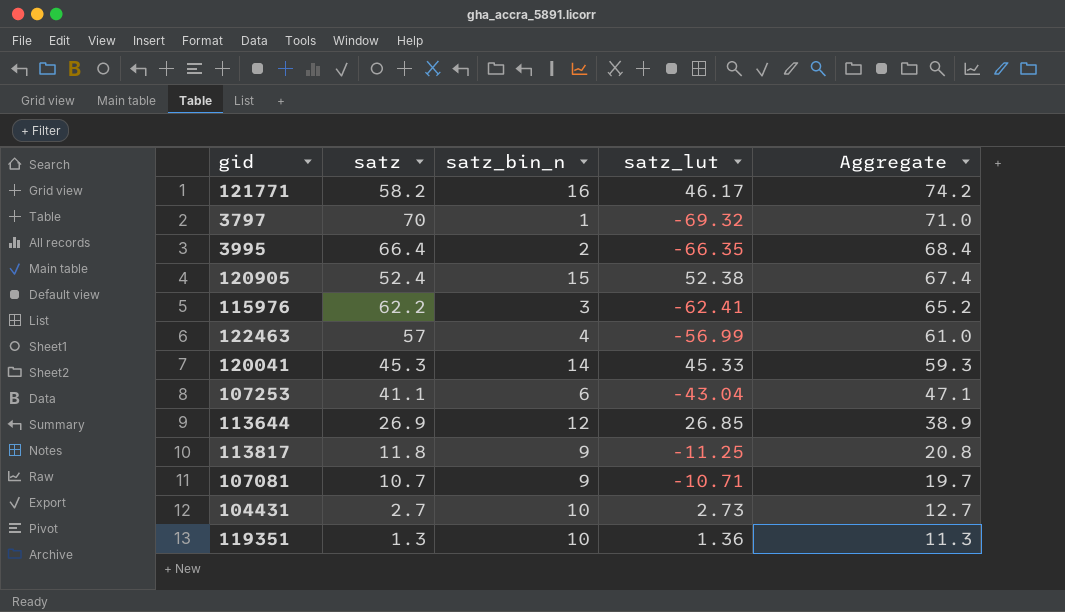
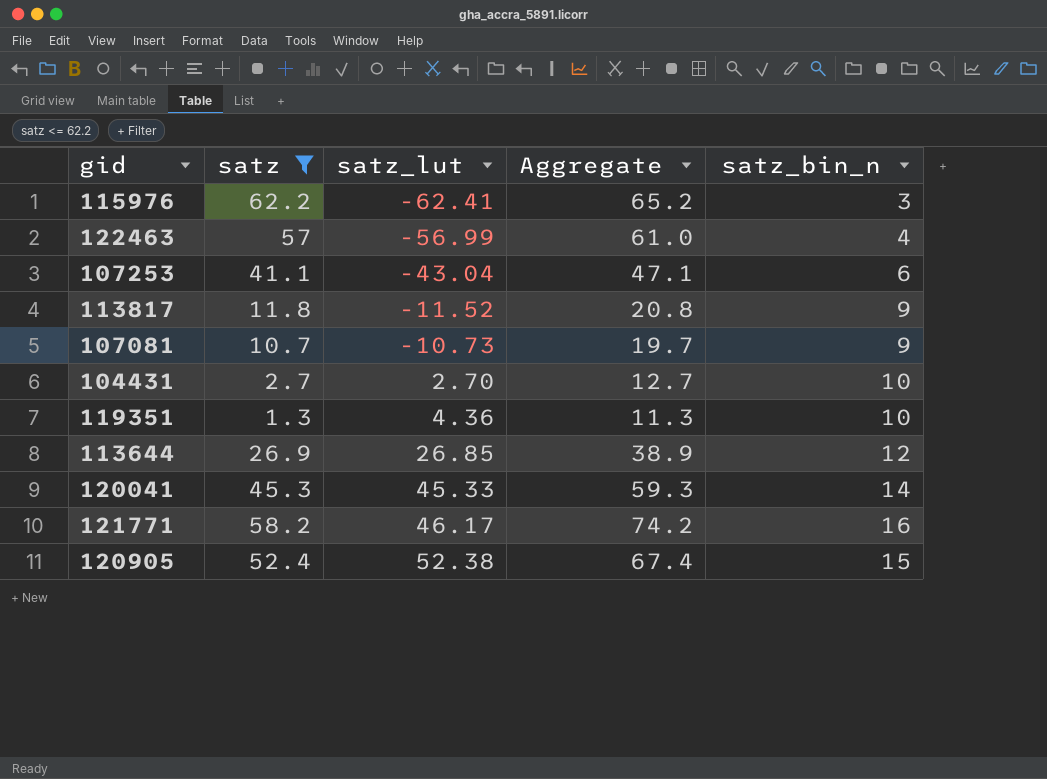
filter: none -> satz <= 62.2
row order: Aggregate descending -> satz_lut ascending
column satz_bin_n | position: 3 -> 5
113817 | satz_lut: -11.25 -> -11.52
107081 | satz_lut: -10.71 -> -10.73
104431 | satz_lut: 2.73 -> 2.70
119351 | satz_lut: 1.36 -> 4.36

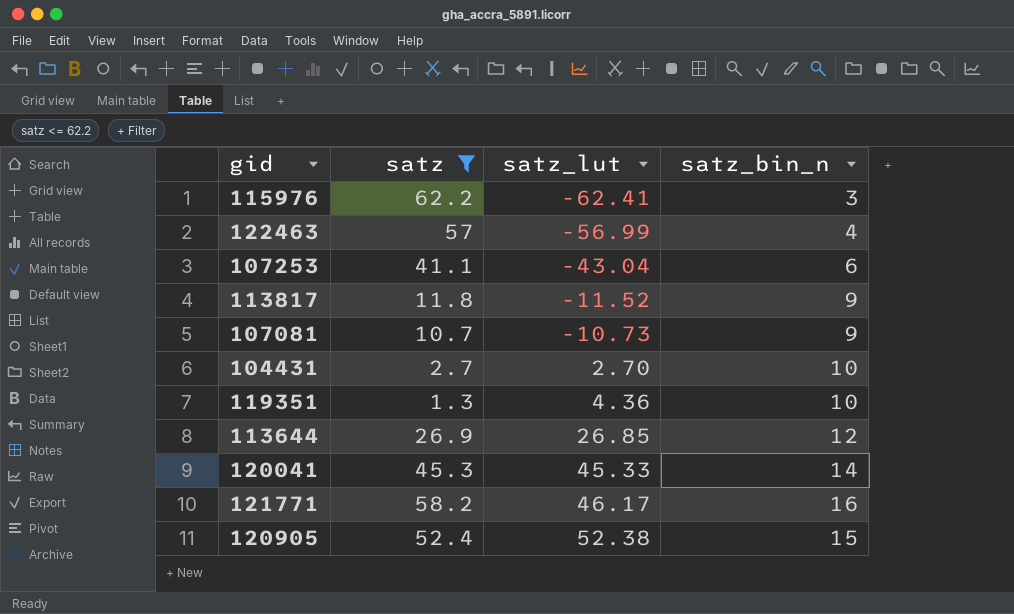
column Aggregate | formula: [satz] + [satz_bin_n] -> none

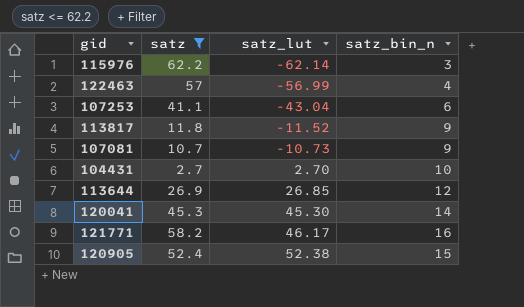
row 119351: 1.3 | 4.36 | 10 -> none
115976 | satz_lut: -62.41 -> -62.14
120041 | satz_lut: 45.33 -> 45.30

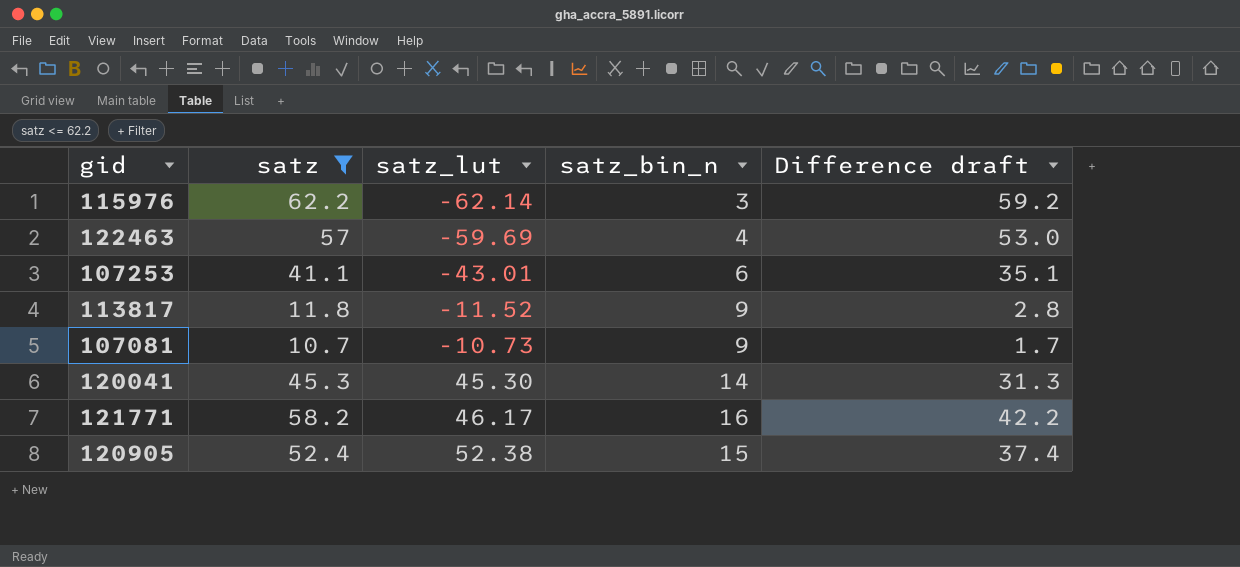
column Difference draft | formula: none -> [satz] - [satz_bin_n]
row 104431: 2.7 | 2.70 | 10 -> none
row 113644: 26.9 | 26.85 | 12 -> none
122463 | satz_lut: -56.99 -> -59.69
107253 | satz_lut: -43.04 -> -43.01

